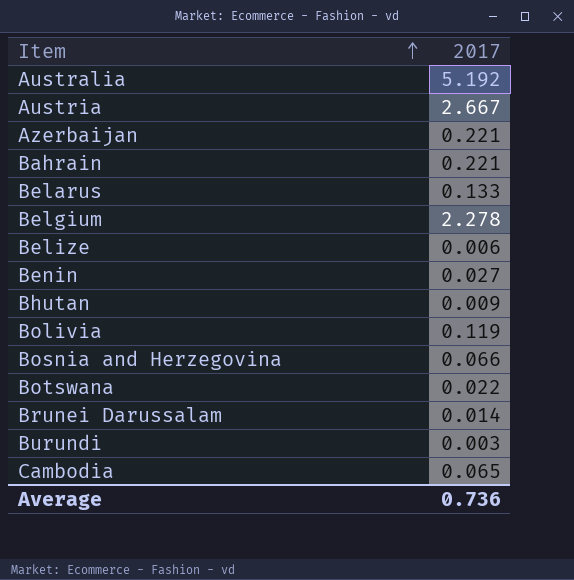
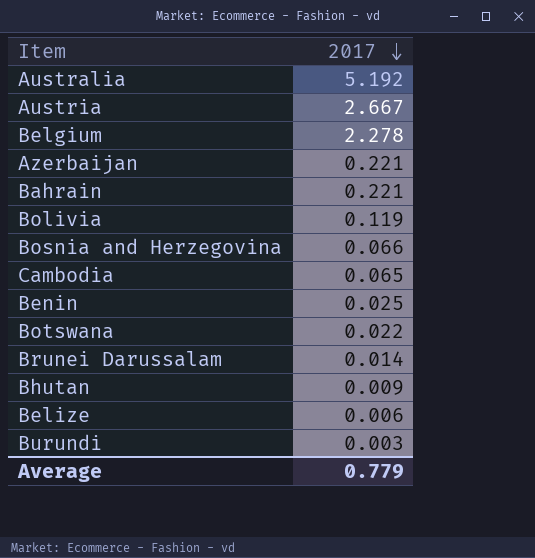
row order: Item ascending -> 2017 descending
row Belarus: 0.133 -> none
Benin | 2017: 0.027 -> 0.025
Average | 2017: 0.736 -> 0.779

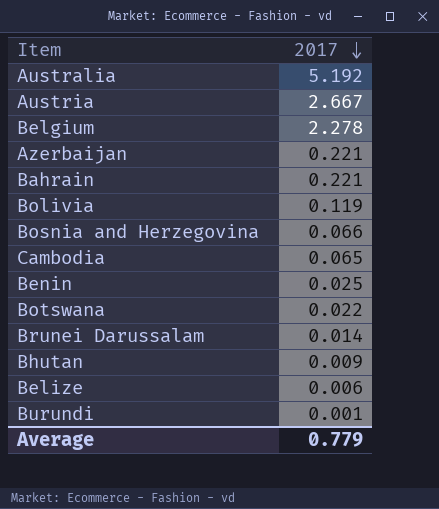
Burundi | 2017: 0.003 -> 0.001

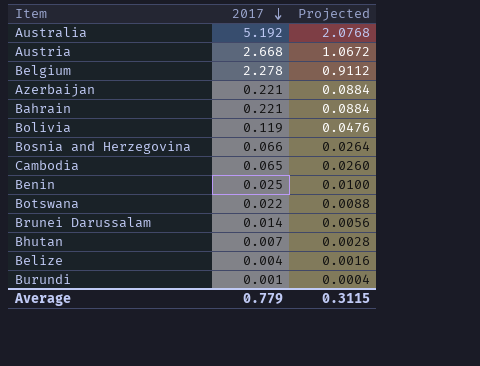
column Projected | formula: none -> [2017] * 0.4
Austria | 2017: 2.667 -> 2.668
Bhutan | 2017: 0.009 -> 0.007
Belize | 2017: 0.006 -> 0.004

